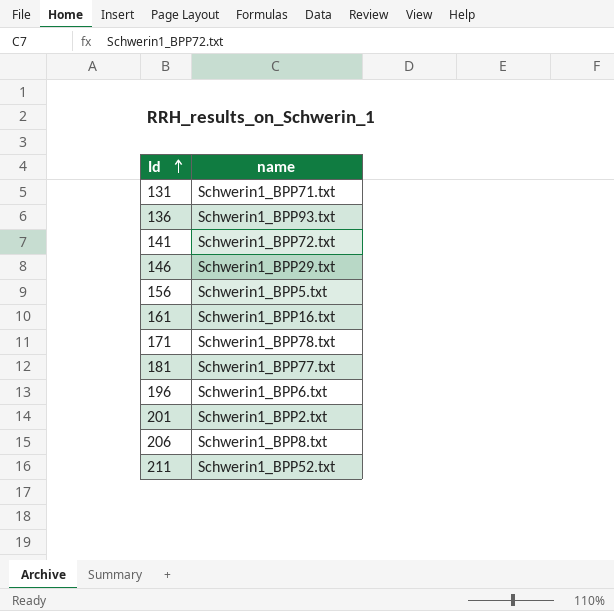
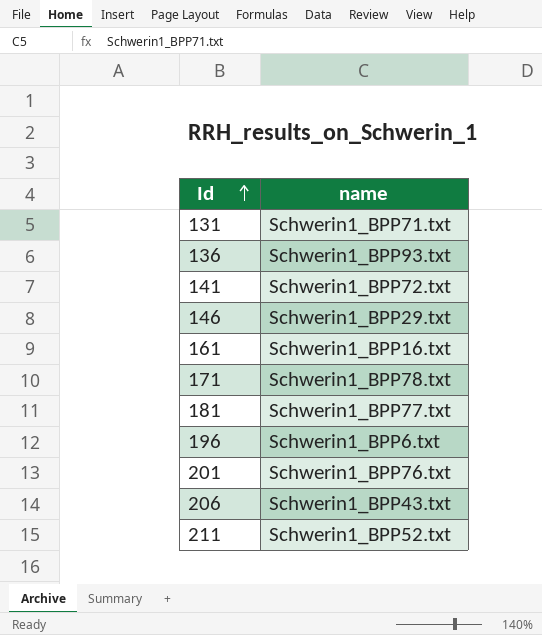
row 156: Schwerin1_BPP5.txt -> none
201 | name: Schwerin1_BPP2.txt -> Schwerin1_BPP76.txt
206 | name: Schwerin1_BPP8.txt -> Schwerin1_BPP43.txt

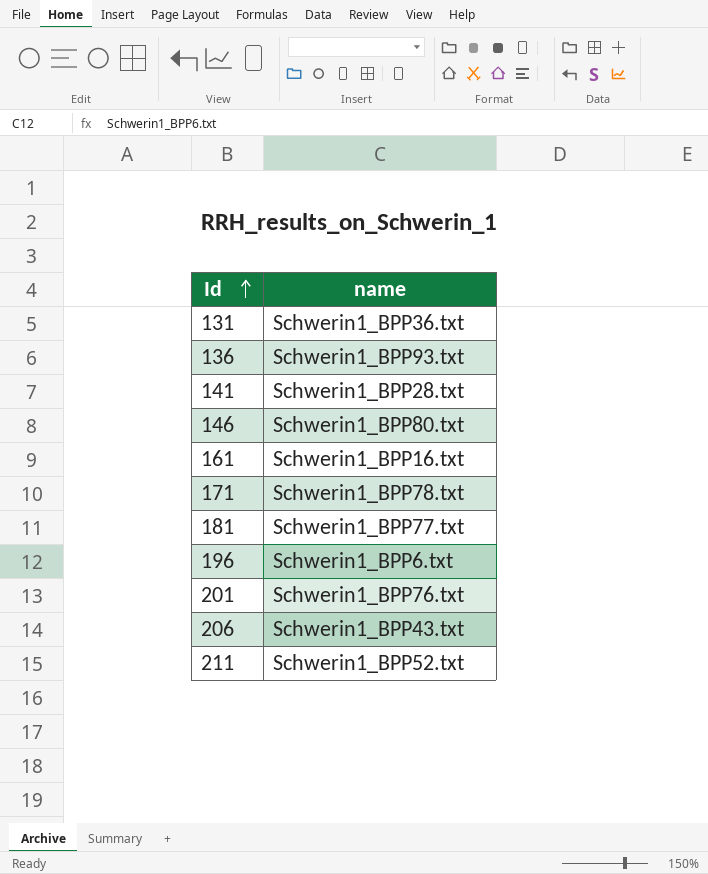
131 | name: Schwerin1_BPP71.txt -> Schwerin1_BPP36.txt
141 | name: Schwerin1_BPP72.txt -> Schwerin1_BPP28.txt
146 | name: Schwerin1_BPP29.txt -> Schwerin1_BPP80.txt

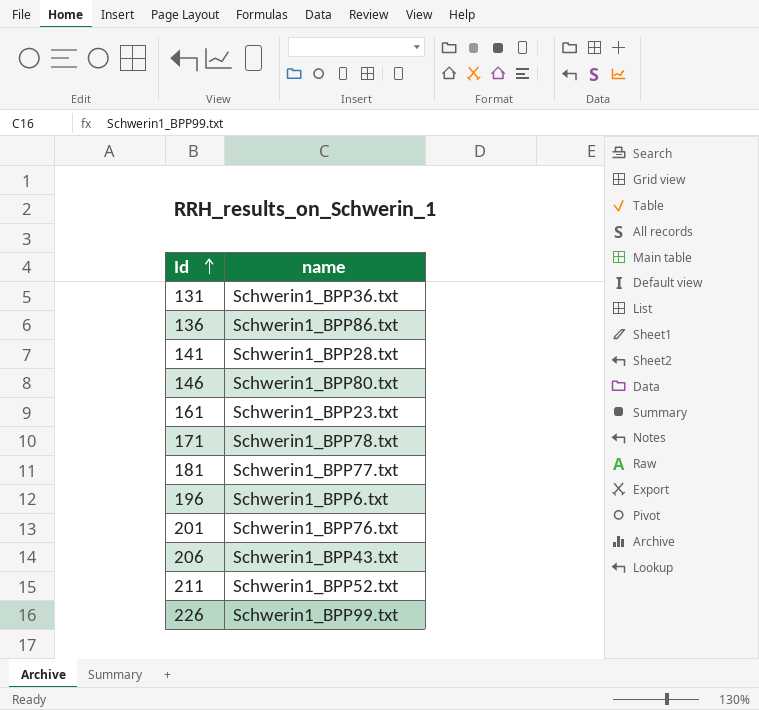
136 | name: Schwerin1_BPP93.txt -> Schwerin1_BPP86.txt
161 | name: Schwerin1_BPP16.txt -> Schwerin1_BPP23.txt
row 226: none -> Schwerin1_BPP99.txt

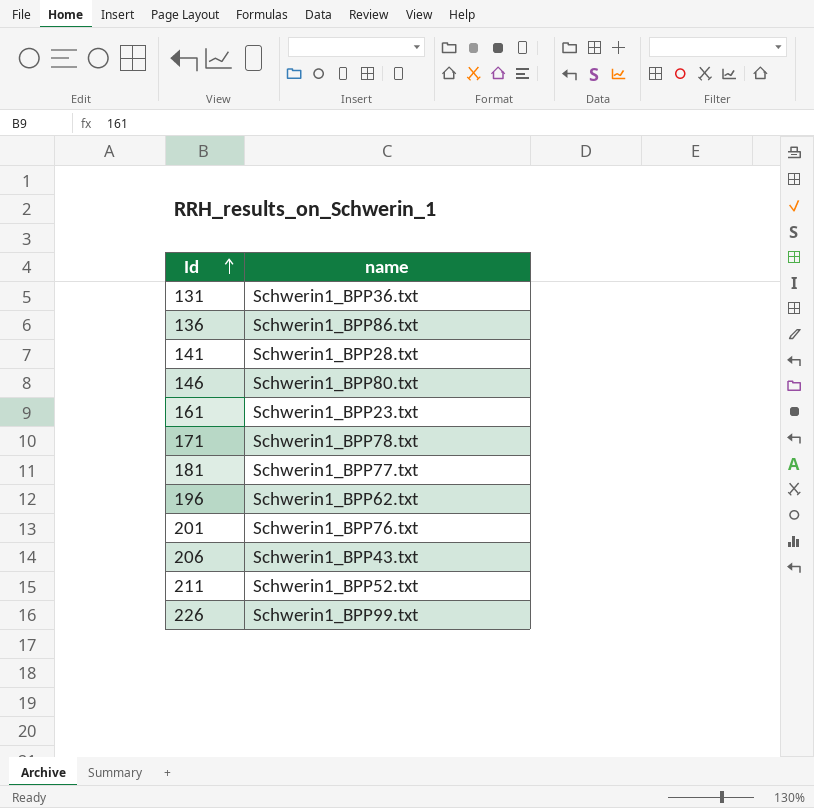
196 | name: Schwerin1_BPP6.txt -> Schwerin1_BPP62.txt

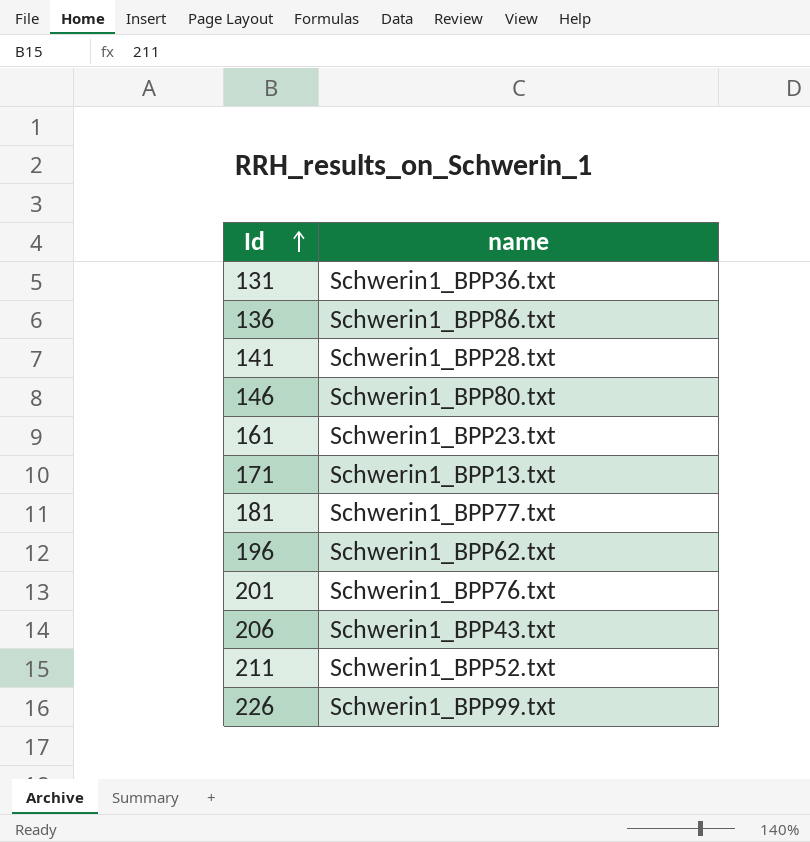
171 | name: Schwerin1_BPP78.txt -> Schwerin1_BPP13.txt

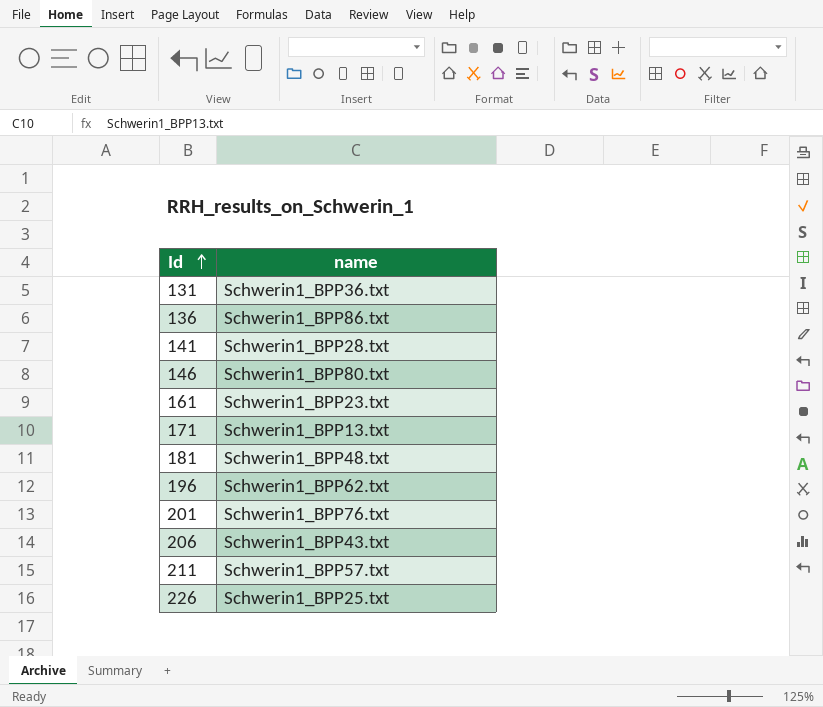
181 | name: Schwerin1_BPP77.txt -> Schwerin1_BPP48.txt
211 | name: Schwerin1_BPP52.txt -> Schwerin1_BPP57.txt
226 | name: Schwerin1_BPP99.txt -> Schwerin1_BPP25.txt

